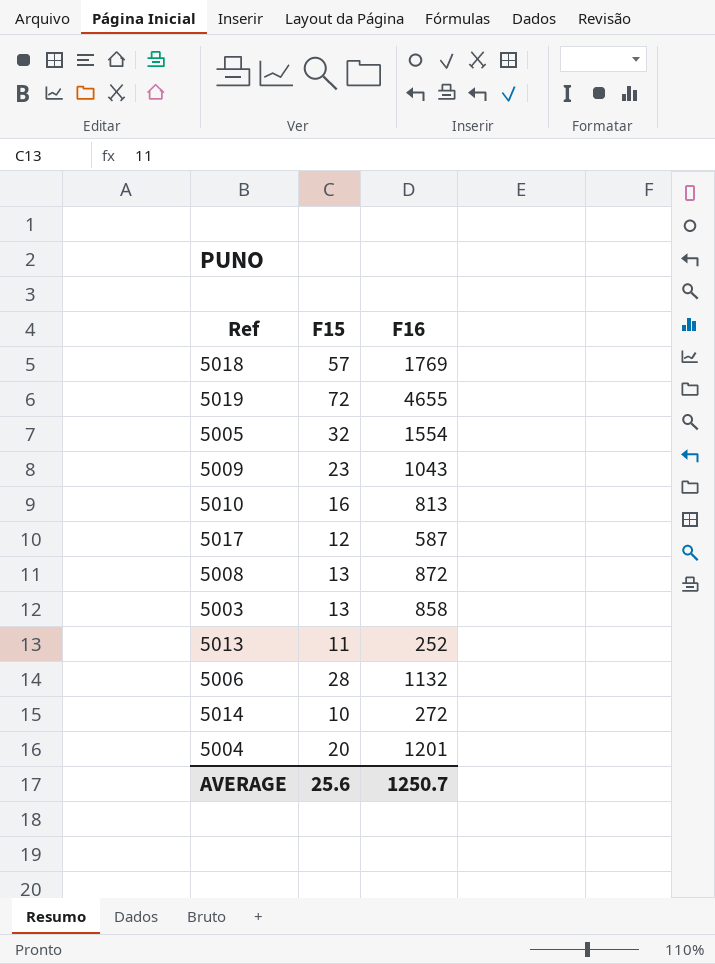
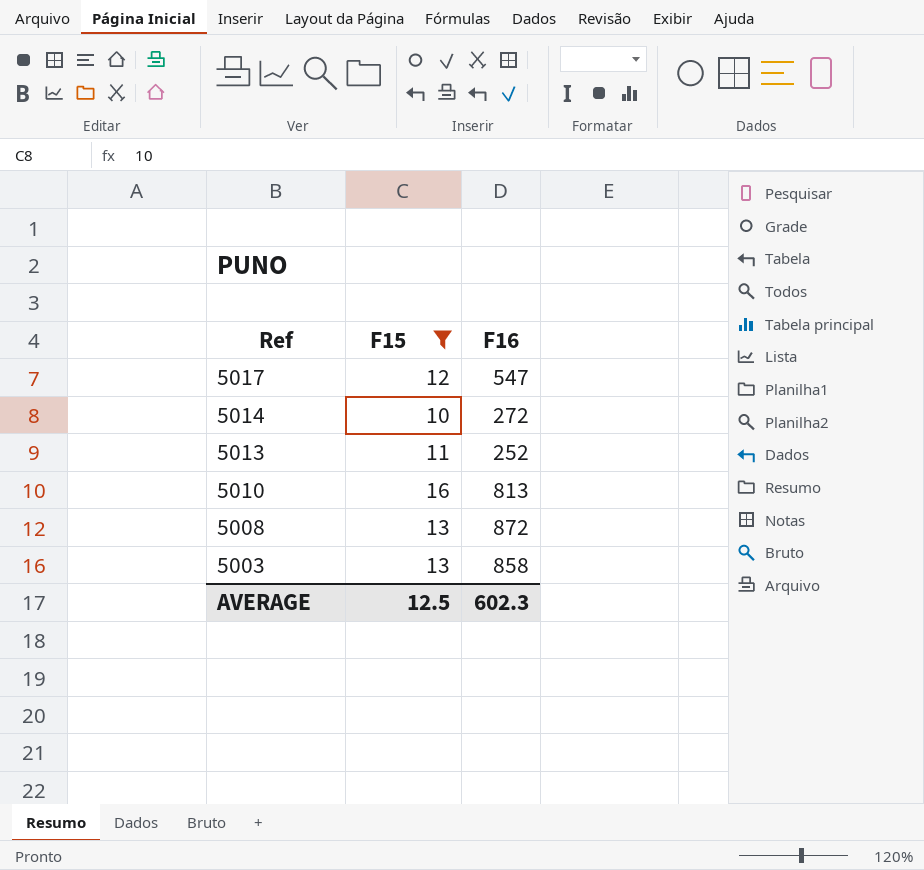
filter: none -> F15 <= 16
row order: none -> Ref descending
5017 | F16: 587 -> 547
AVERAGE | F15: 25.6 -> 12.5
AVERAGE | F16: 1250.7 -> 602.3

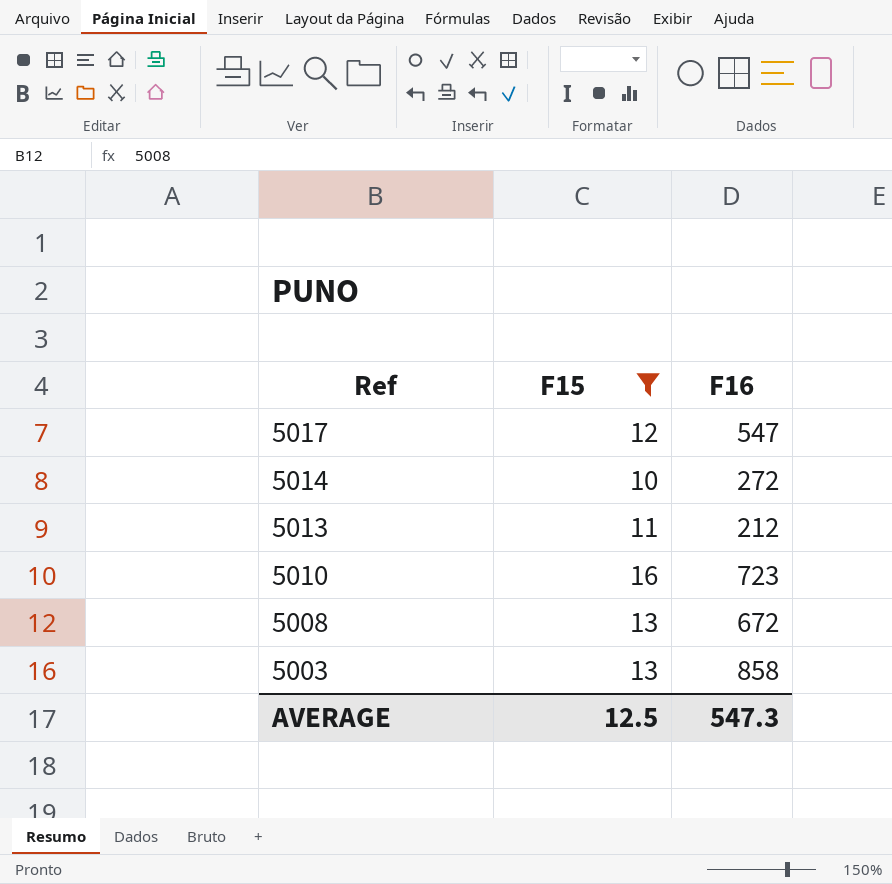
5013 | F16: 252 -> 212
5010 | F16: 813 -> 723
5008 | F16: 872 -> 672
AVERAGE | F16: 602.3 -> 547.3

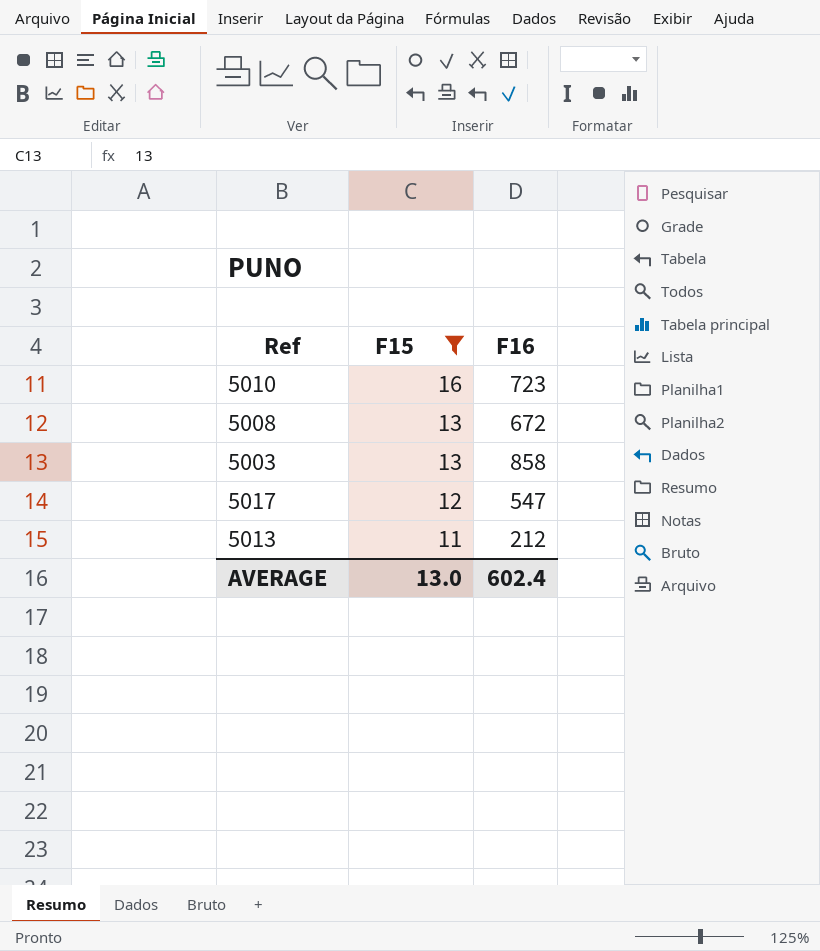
row order: Ref descending -> F15 descending
row 5014: 10 | 272 -> none
AVERAGE | F15: 12.5 -> 13.0
AVERAGE | F16: 547.3 -> 602.4

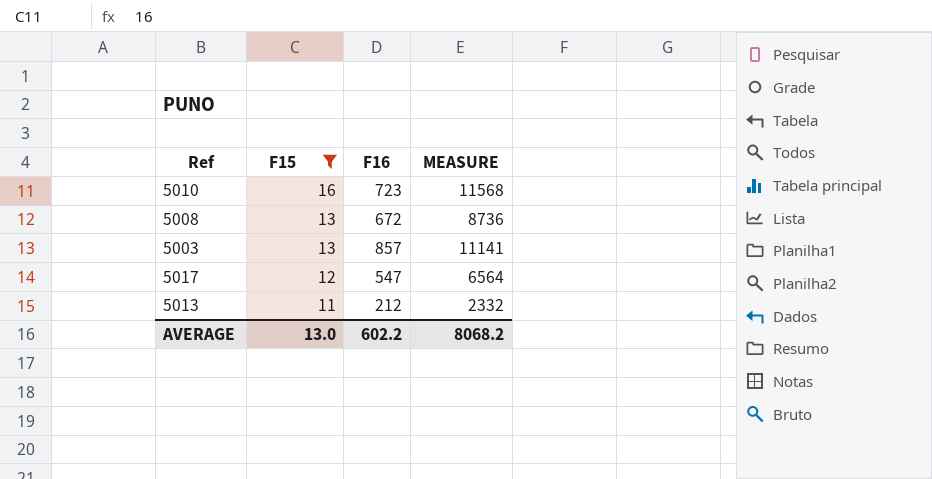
column MEASURE | formula: none -> [F15] * [F16]
5003 | F16: 858 -> 857
AVERAGE | F16: 602.4 -> 602.2

